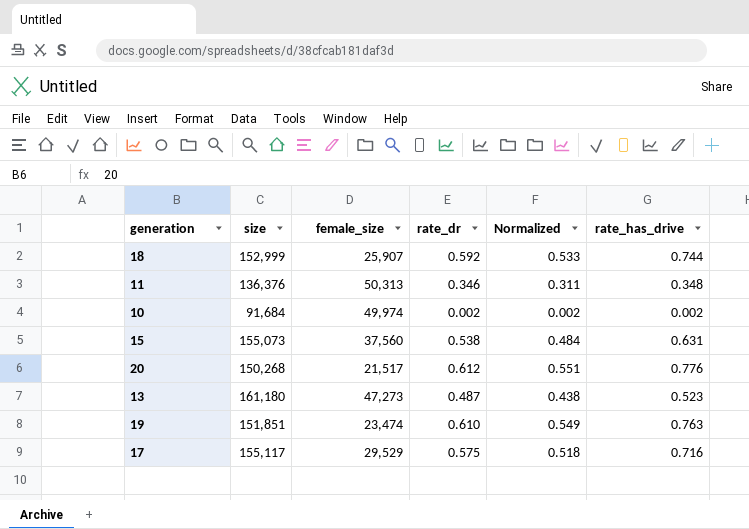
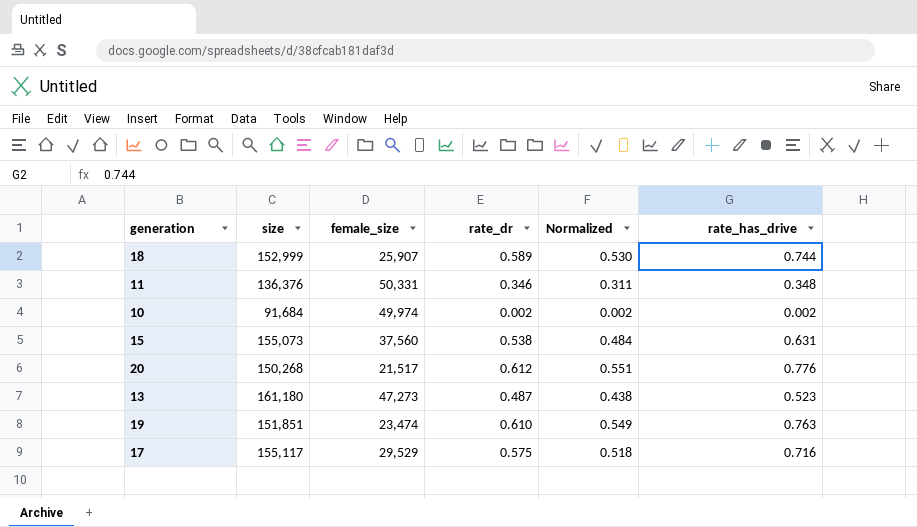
18 | rate_dr: 0.592 -> 0.589
18 | Normalized: 0.533 -> 0.530
11 | female_size: 50,313 -> 50,331

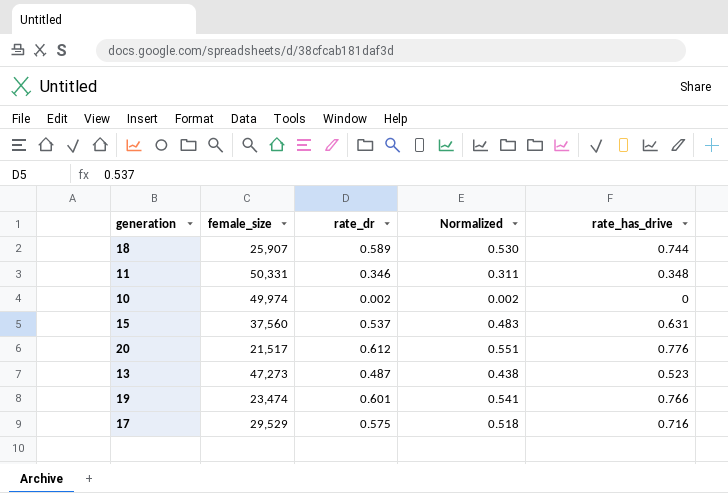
column size | position: 2 -> none
10 | rate_has_drive: 0.002 -> 0
15 | rate_dr: 0.538 -> 0.537
15 | Normalized: 0.484 -> 0.483
19 | rate_dr: 0.610 -> 0.601
19 | Normalized: 0.549 -> 0.541
19 | rate_has_drive: 0.763 -> 0.766

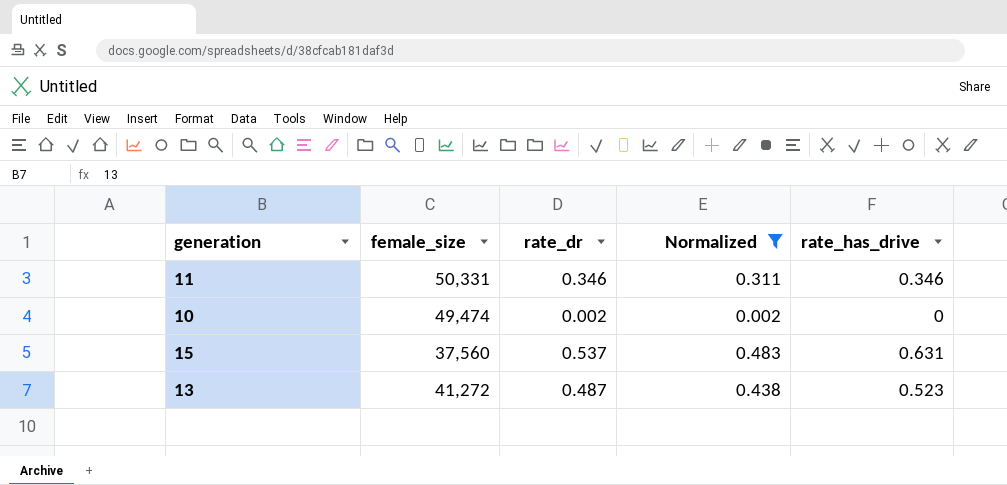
filter: none -> Normalized <= 0.483
11 | rate_has_drive: 0.348 -> 0.346
10 | female_size: 49,974 -> 49,474
13 | female_size: 47,273 -> 41,272

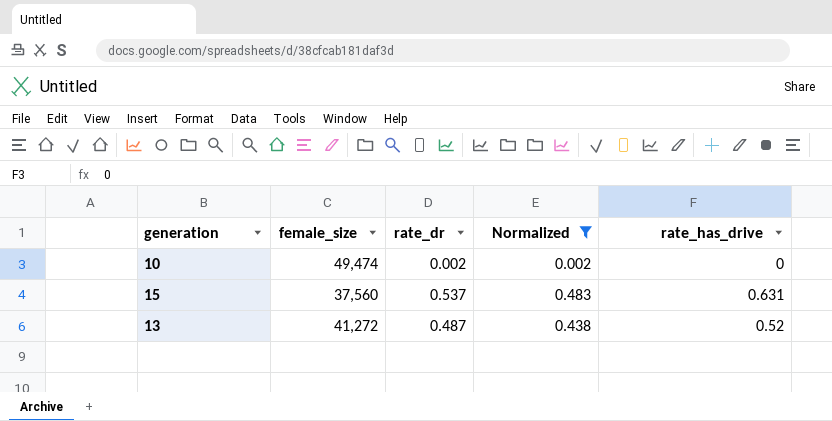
row 11: 50,331 | 0.346 | 0.311 | 0.346 -> none
13 | rate_has_drive: 0.523 -> 0.52

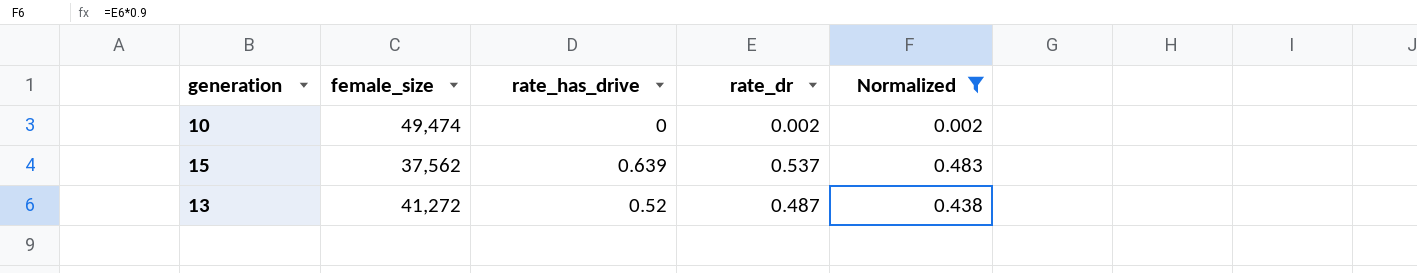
column rate_has_drive | position: 5 -> 3
15 | female_size: 37,560 -> 37,562
15 | rate_has_drive: 0.631 -> 0.639

